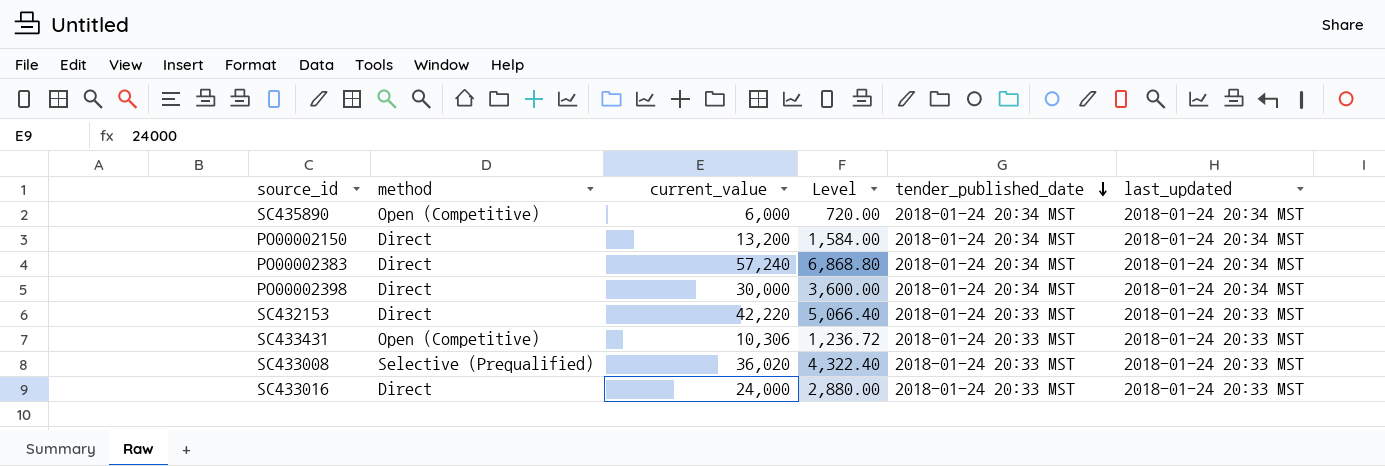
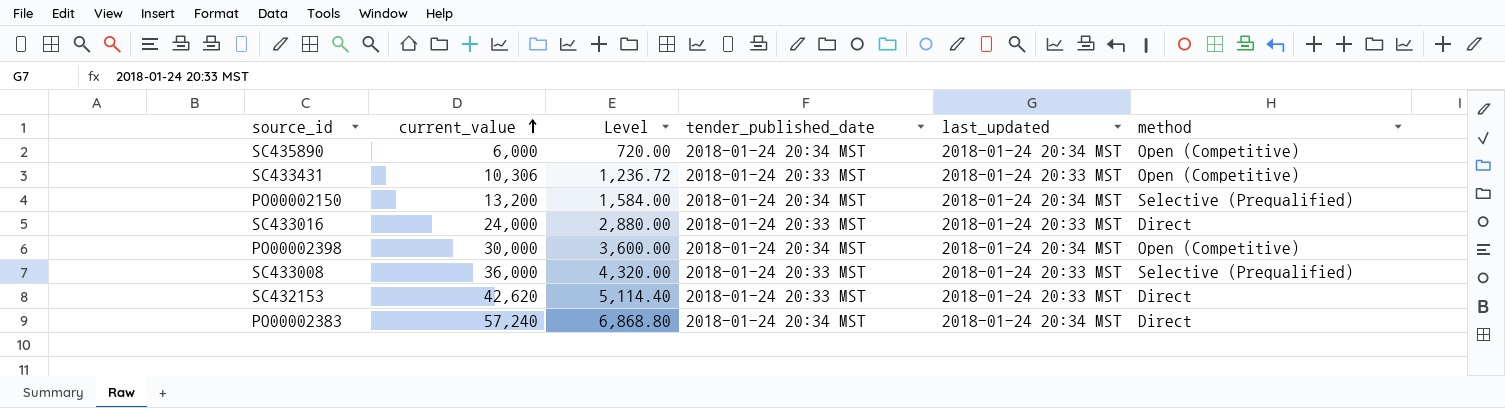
row order: tender_published_date descending -> current_value ascending
column method | position: 2 -> 6
PO00002150 | method: Direct -> Selective (Prequalified)
PO00002398 | method: Direct -> Open (Competitive)
SC433008 | current_value: 36,020 -> 36,000
SC433008 | Level: 4,322.40 -> 4,320.00
SC432153 | current_value: 42,220 -> 42,620
SC432153 | Level: 5,066.40 -> 5,114.40

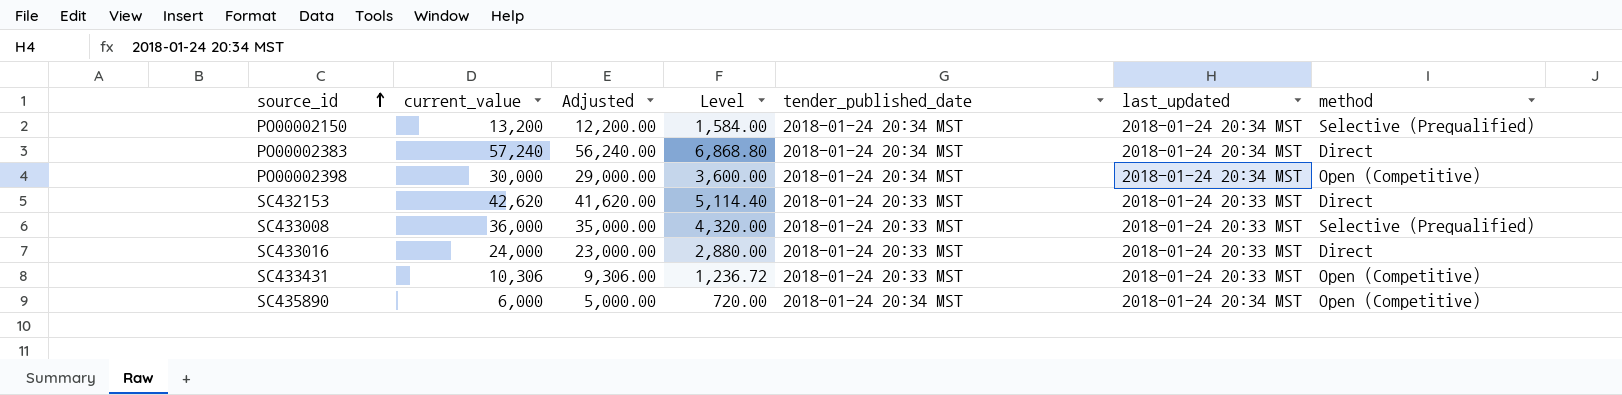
row order: current_value ascending -> source_id ascending
column Adjusted | formula: none -> [current_value] - 1000

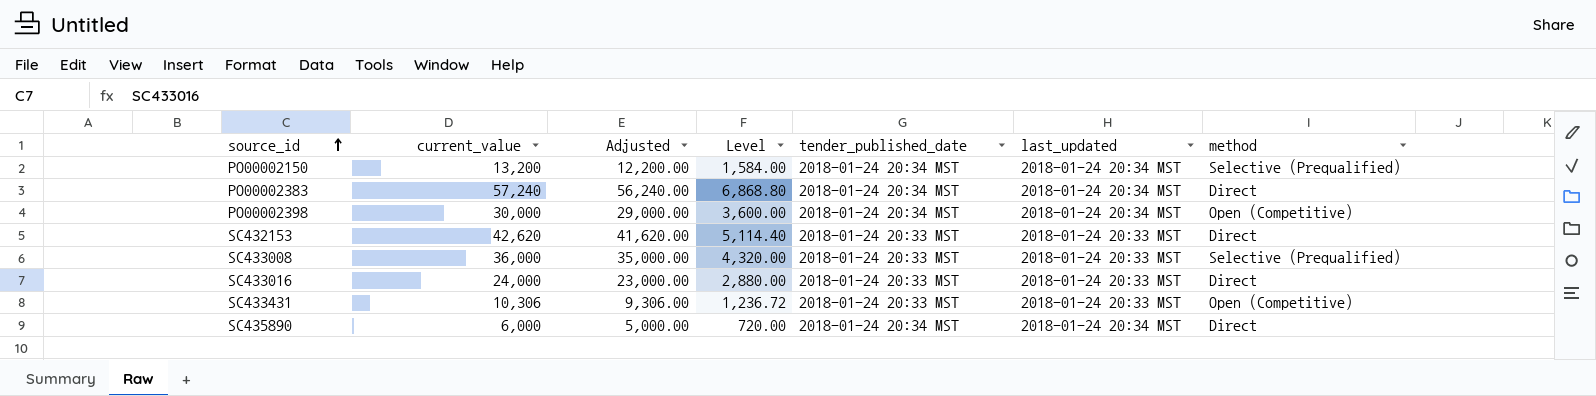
SC435890 | method: Open (Competitive) -> Direct

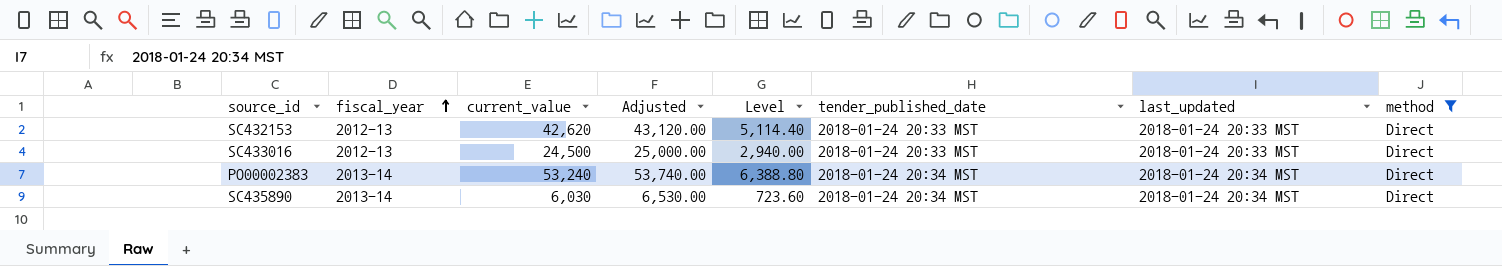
filter: none -> method = Direct
row order: source_id ascending -> fiscal_year ascending
column fiscal_year | position: none -> 2
column Adjusted | formula: [current_value] - 1000 -> [current_value] + 500
SC433016 | current_value: 24,000 -> 24,500
SC433016 | Level: 2,880.00 -> 2,940.00
PO00002383 | current_value: 57,240 -> 53,240
PO00002383 | Level: 6,868.80 -> 6,388.80
SC435890 | current_value: 6,000 -> 6,030
SC435890 | Level: 720.00 -> 723.60

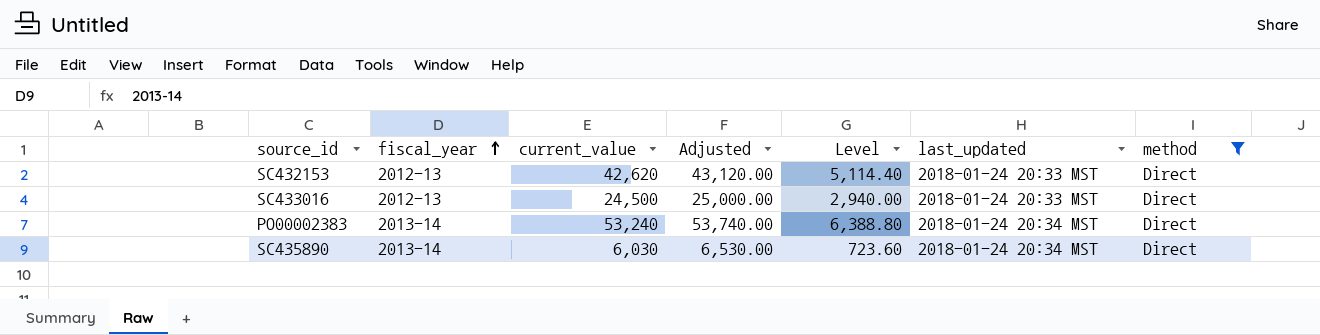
column tender_published_date | position: 6 -> none

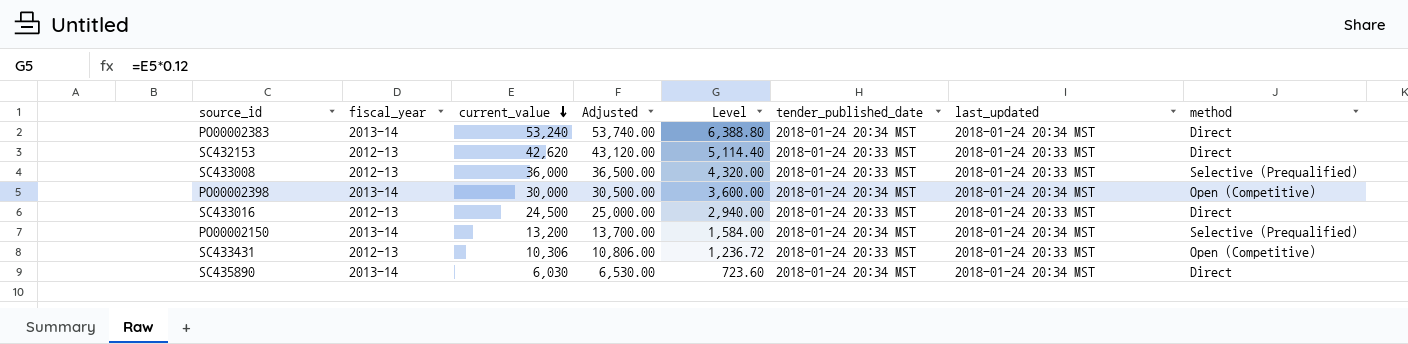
filter: method = Direct -> none
row order: fiscal_year ascending -> current_value descending
column tender_published_date | position: none -> 6

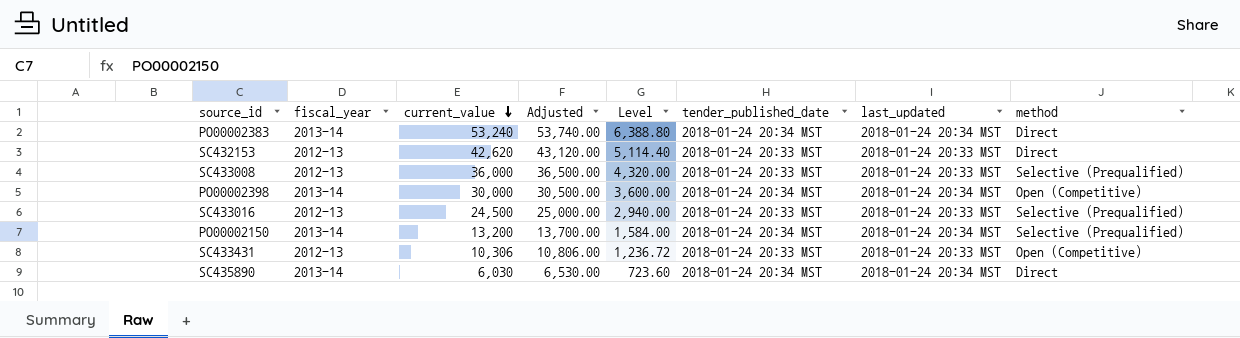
SC433016 | method: Direct -> Selective (Prequalified)

